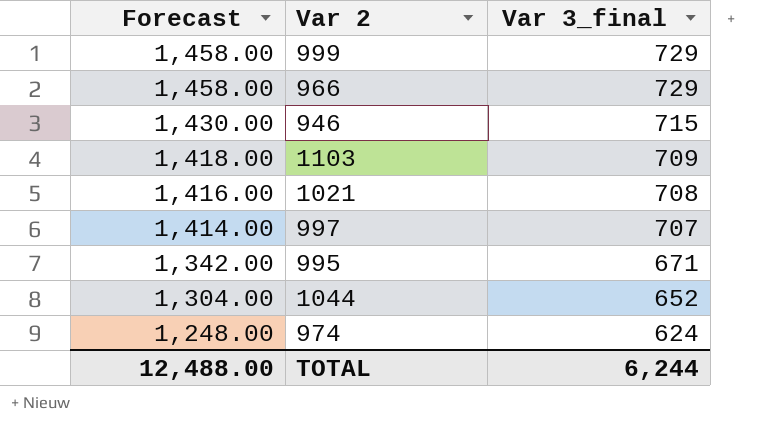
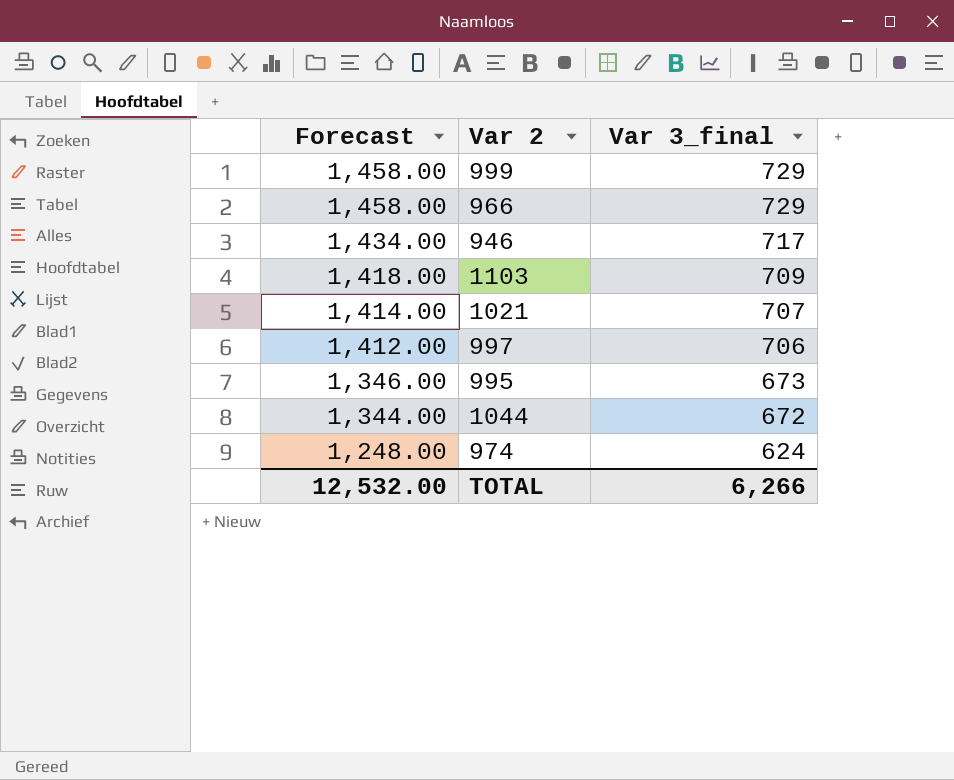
946 | Forecast: 1,430.00 -> 1,434.00
946 | Var 3_final: 715 -> 717
1021 | Forecast: 1,416.00 -> 1,414.00
1021 | Var 3_final: 708 -> 707
997 | Forecast: 1,414.00 -> 1,412.00
997 | Var 3_final: 707 -> 706
995 | Forecast: 1,342.00 -> 1,346.00
995 | Var 3_final: 671 -> 673
1044 | Forecast: 1,304.00 -> 1,344.00
1044 | Var 3_final: 652 -> 672
TOTAL | Forecast: 12,488.00 -> 12,532.00
TOTAL | Var 3_final: 6,244 -> 6,266

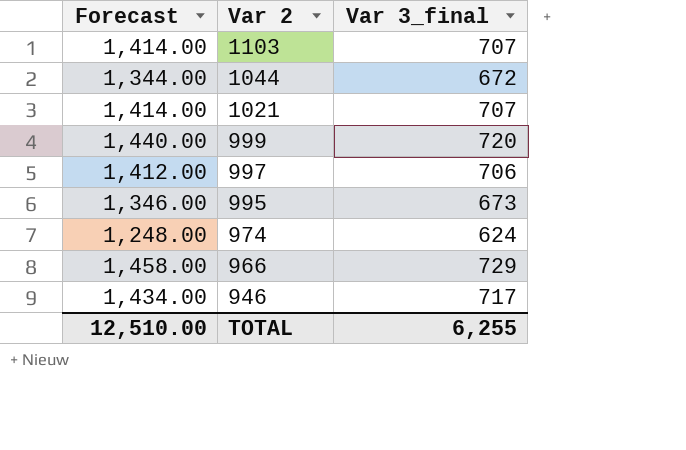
row order: Forecast descending -> Var 2 descending
1103 | Forecast: 1,418.00 -> 1,414.00
1103 | Var 3_final: 709 -> 707
999 | Forecast: 1,458.00 -> 1,440.00
999 | Var 3_final: 729 -> 720
TOTAL | Forecast: 12,532.00 -> 12,510.00
TOTAL | Var 3_final: 6,266 -> 6,255

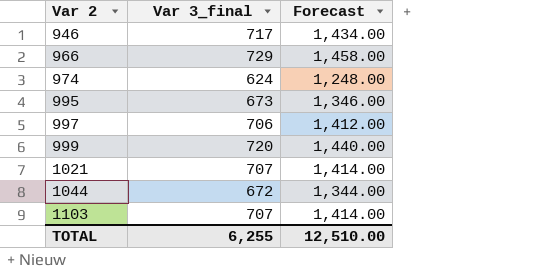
row order: Var 2 descending -> Var 2 ascending
column Forecast | position: 1 -> 3

